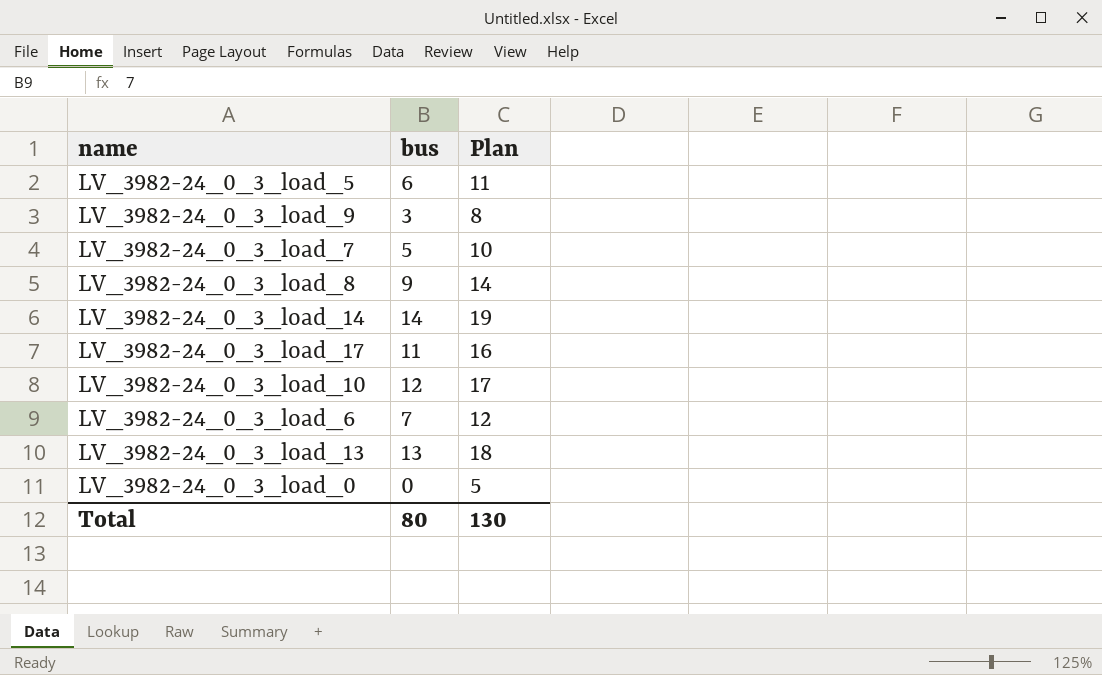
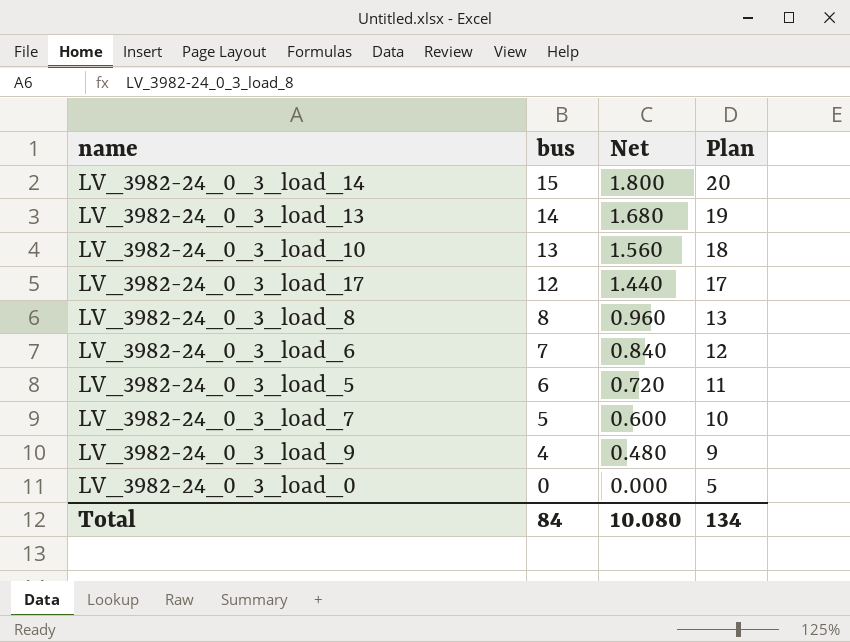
row order: none -> bus descending
column Net | formula: none -> [bus] * 0.12
LV_3982-24_0_3_load_14 | bus: 14 -> 15
LV_3982-24_0_3_load_14 | Plan: 19 -> 20
LV_3982-24_0_3_load_13 | bus: 13 -> 14
LV_3982-24_0_3_load_13 | Plan: 18 -> 19
LV_3982-24_0_3_load_10 | bus: 12 -> 13
LV_3982-24_0_3_load_10 | Plan: 17 -> 18
LV_3982-24_0_3_load_17 | bus: 11 -> 12
LV_3982-24_0_3_load_17 | Plan: 16 -> 17
LV_3982-24_0_3_load_8 | bus: 9 -> 8
LV_3982-24_0_3_load_8 | Plan: 14 -> 13
LV_3982-24_0_3_load_9 | bus: 3 -> 4
LV_3982-24_0_3_load_9 | Plan: 8 -> 9
Total | bus: 80 -> 84
Total | Plan: 130 -> 134

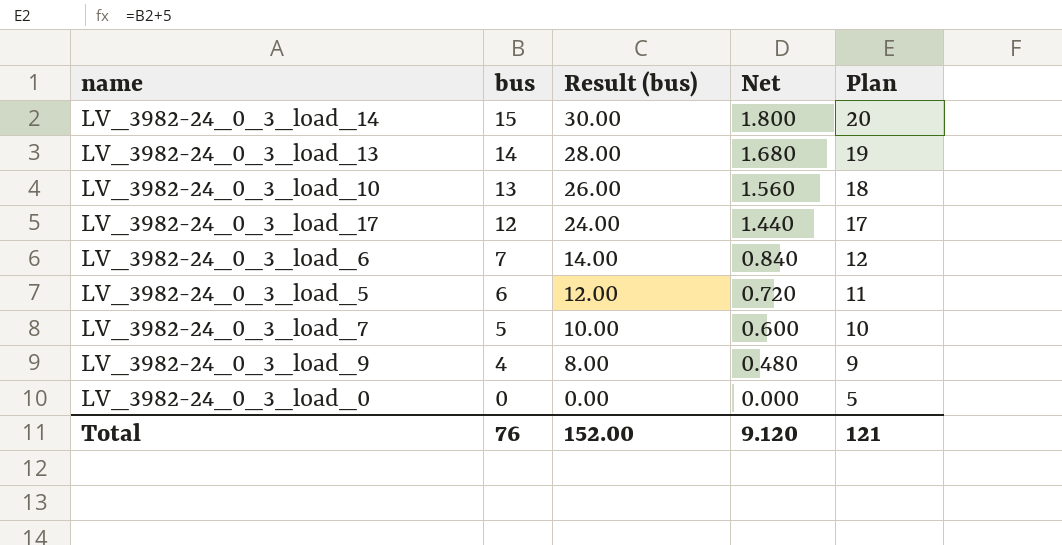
column Result (bus) | formula: none -> [bus] * 2
row LV_3982-24_0_3_load_8: 8 | 0.960 | 13 -> none
Total | bus: 84 -> 76
Total | Net: 10.080 -> 9.120
Total | Plan: 134 -> 121

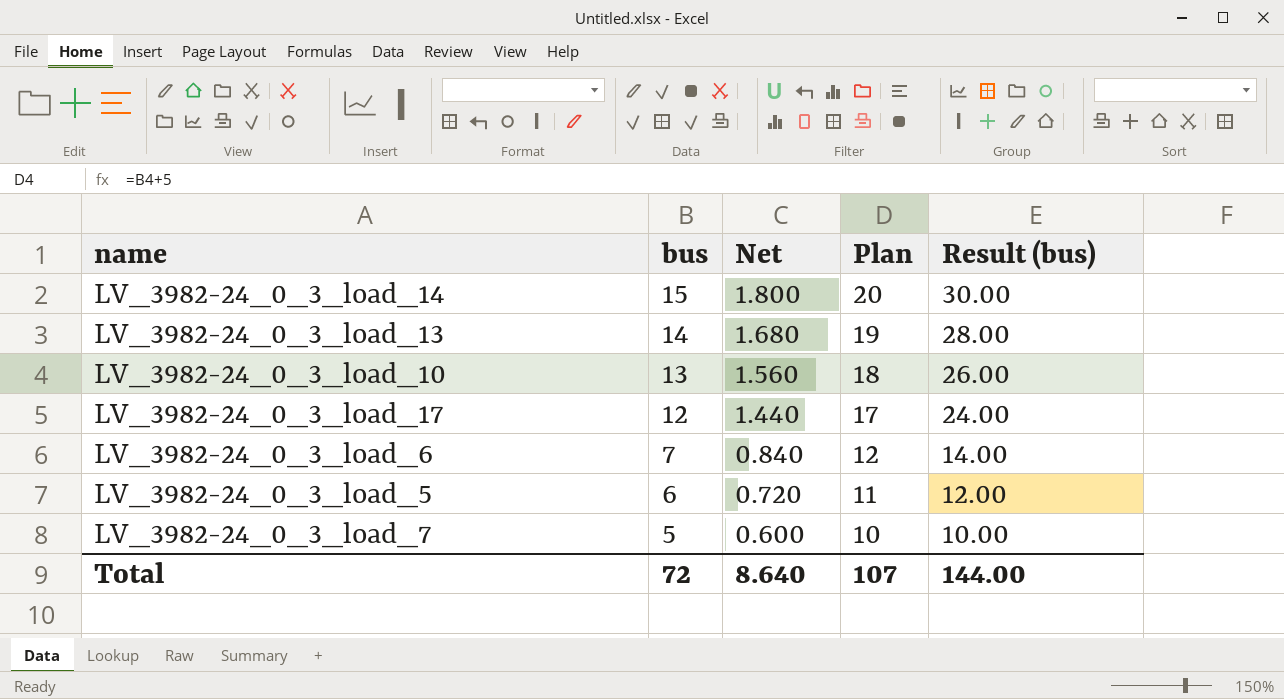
column Result (bus) | position: 3 -> 5
row LV_3982-24_0_3_load_9: 4 | 8.00 | 0.480 | 9 -> none
row LV_3982-24_0_3_load_0: 0 | 0.00 | 0.000 | 5 -> none
Total | bus: 76 -> 72
Total | Net: 9.120 -> 8.640
Total | Plan: 121 -> 107
Total | Result (bus): 152.00 -> 144.00

